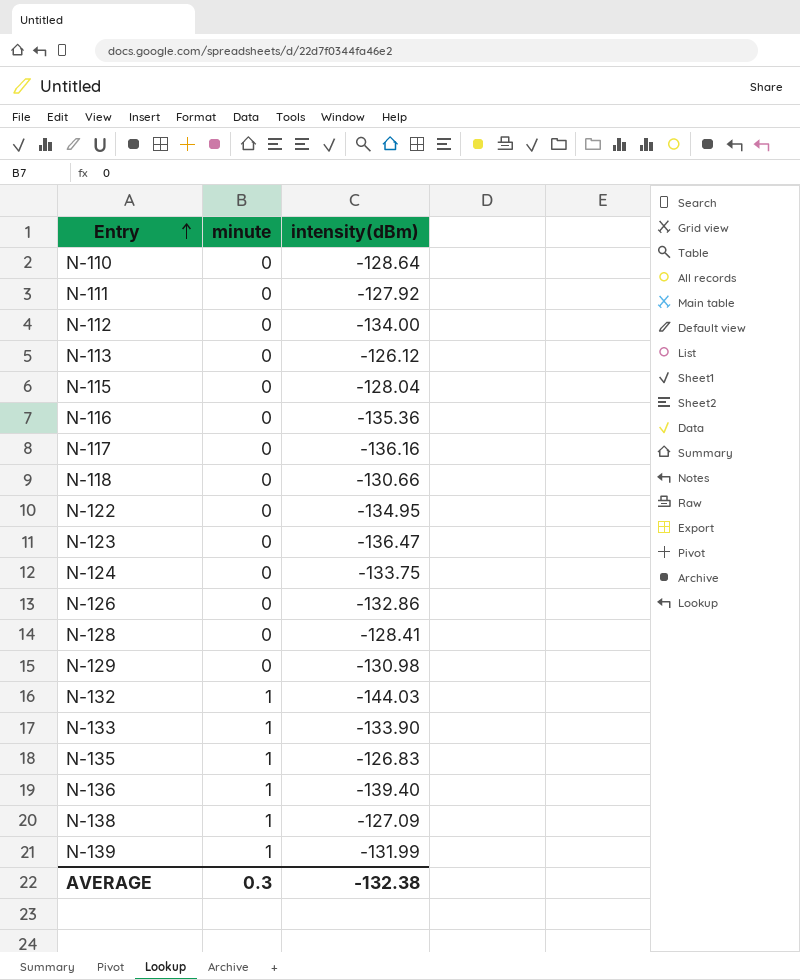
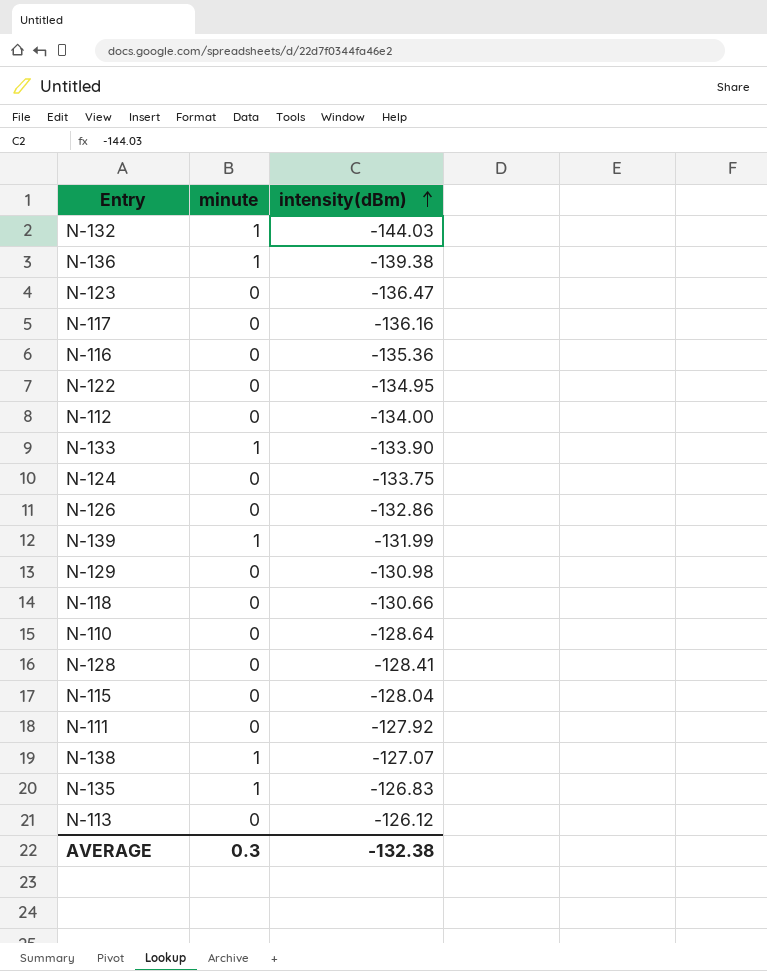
row order: Entry ascending -> intensity(dBm) ascending
N-136 | intensity(dBm): -139.40 -> -139.38
N-138 | intensity(dBm): -127.09 -> -127.07

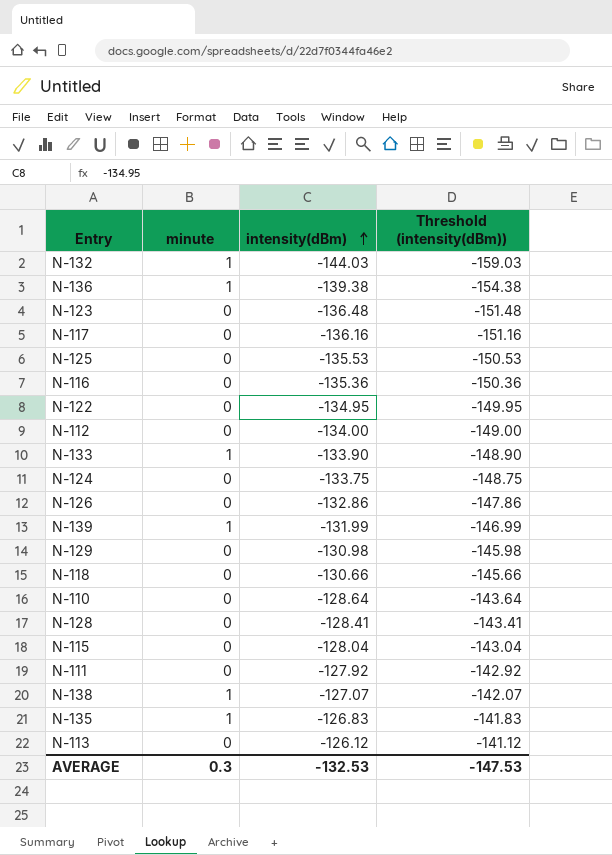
column Threshold (intensity(dBm)) | formula: none -> [intensity(dBm)] - 15
N-123 | intensity(dBm): -136.47 -> -136.48
row N-125: none -> 0 | -135.53 | -150.53
AVERAGE | intensity(dBm): -132.38 -> -132.53

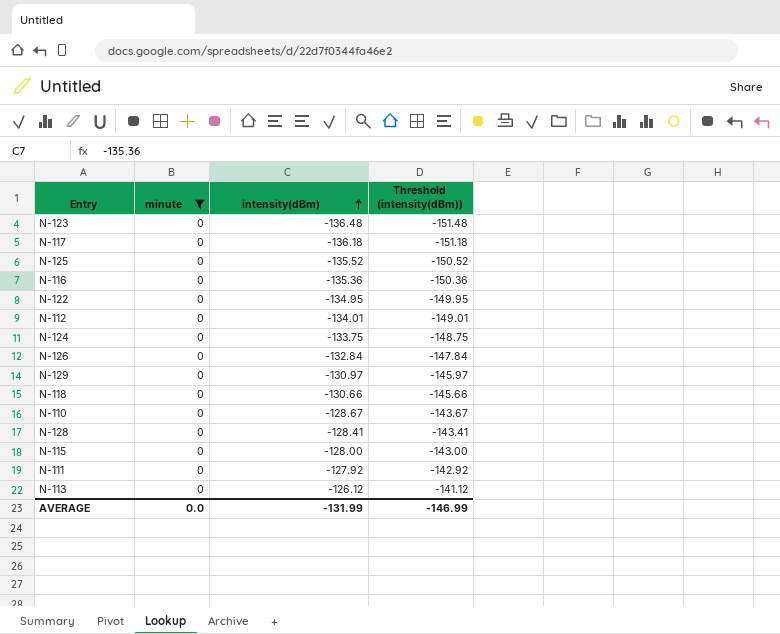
filter: none -> minute = 0
N-117 | intensity(dBm): -136.16 -> -136.18
N-117 | Threshold (intensity(dBm)): -151.16 -> -151.18
N-125 | intensity(dBm): -135.53 -> -135.52
N-125 | Threshold (intensity(dBm)): -150.53 -> -150.52
N-112 | intensity(dBm): -134.00 -> -134.01
N-112 | Threshold (intensity(dBm)): -149.00 -> -149.01
N-126 | intensity(dBm): -132.86 -> -132.84
N-126 | Threshold (intensity(dBm)): -147.86 -> -147.84
N-129 | intensity(dBm): -130.98 -> -130.97
N-129 | Threshold (intensity(dBm)): -145.98 -> -145.97
N-110 | intensity(dBm): -128.64 -> -128.67
N-110 | Threshold (intensity(dBm)): -143.64 -> -143.67
N-115 | intensity(dBm): -128.04 -> -128.00
N-115 | Threshold (intensity(dBm)): -143.04 -> -143.00
AVERAGE | minute: 0.3 -> 0.0
AVERAGE | intensity(dBm): -132.53 -> -131.99
AVERAGE | Threshold (intensity(dBm)): -147.53 -> -146.99

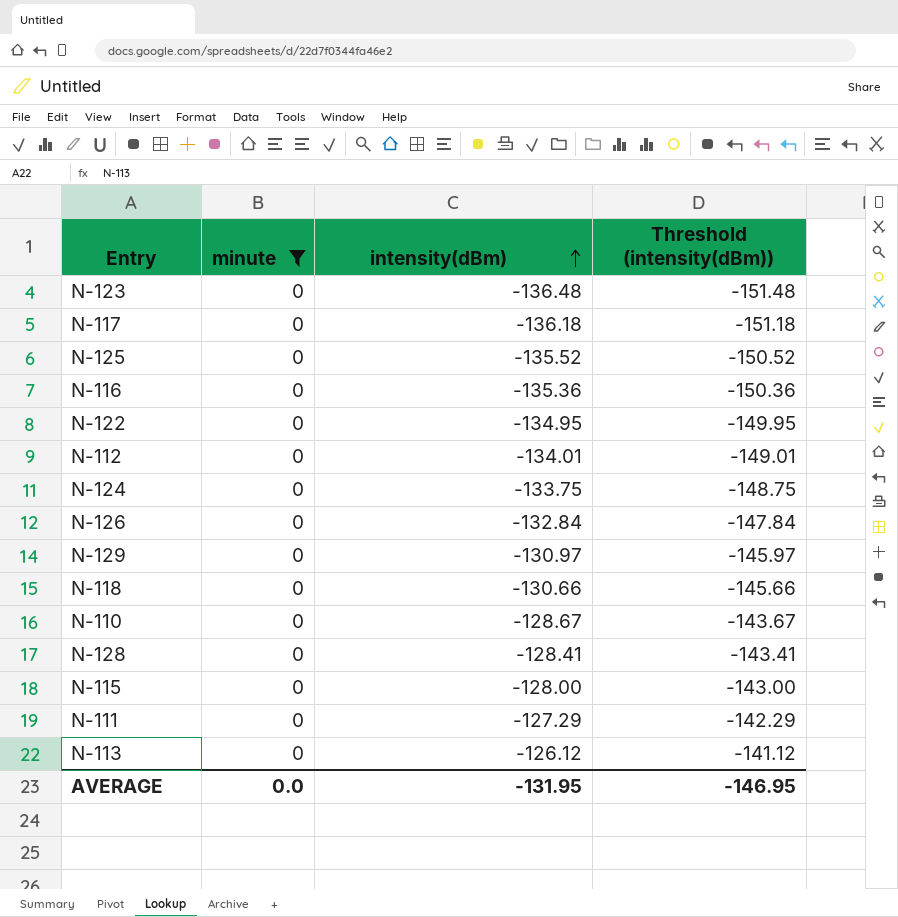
N-111 | intensity(dBm): -127.92 -> -127.29
N-111 | Threshold (intensity(dBm)): -142.92 -> -142.29
AVERAGE | intensity(dBm): -131.99 -> -131.95
AVERAGE | Threshold (intensity(dBm)): -146.99 -> -146.95

